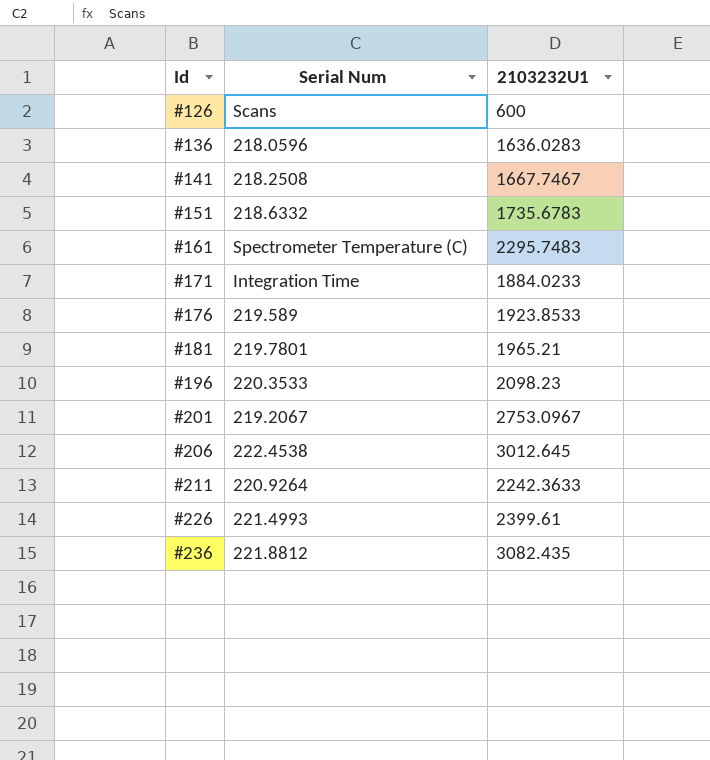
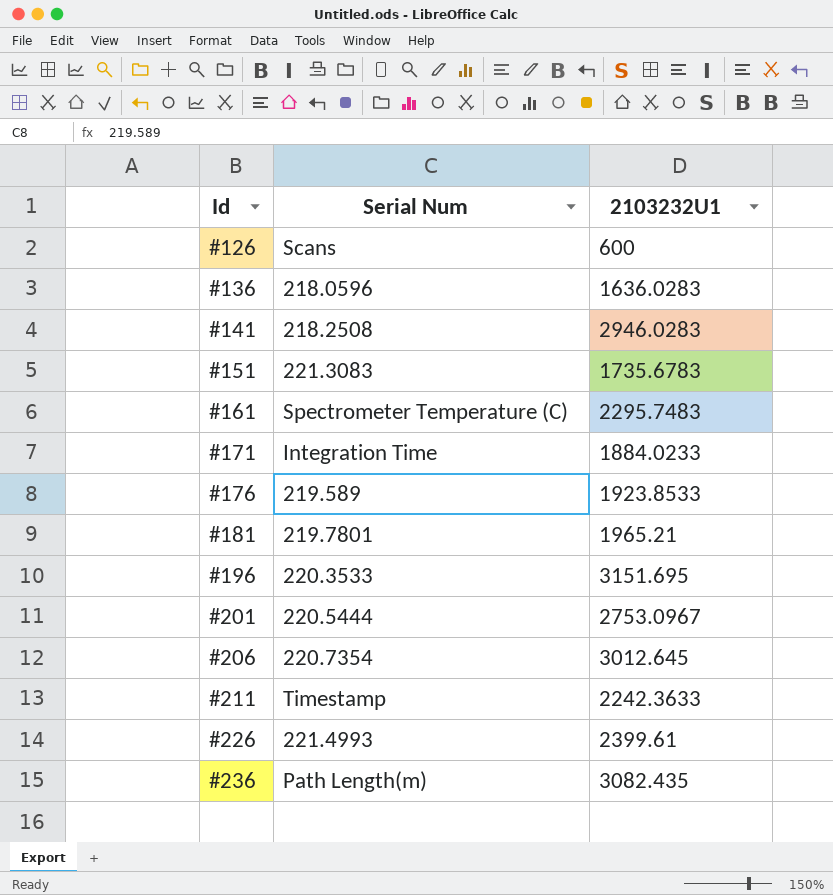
#141 | 2103232U1: 1667.7467 -> 2946.0283
#151 | Serial Num: 218.6332 -> 221.3083
#196 | 2103232U1: 2098.23 -> 3151.695
#201 | Serial Num: 219.2067 -> 220.5444
#206 | Serial Num: 222.4538 -> 220.7354
#211 | Serial Num: 220.9264 -> Timestamp
#236 | Serial Num: 221.8812 -> Path Length(m)

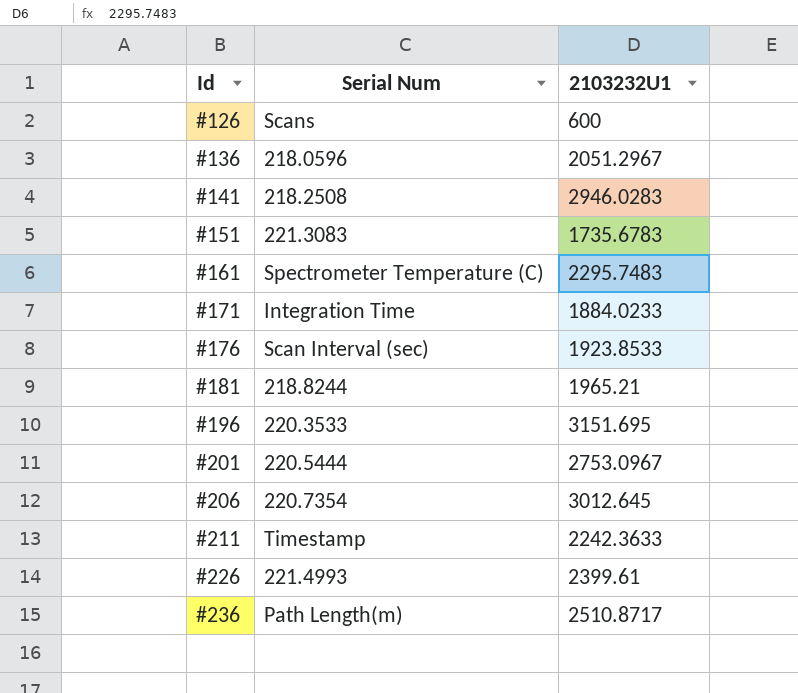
#136 | 2103232U1: 1636.0283 -> 2051.2967
#176 | Serial Num: 219.589 -> Scan Interval (sec)
#181 | Serial Num: 219.7801 -> 218.8244
#236 | 2103232U1: 3082.435 -> 2510.8717

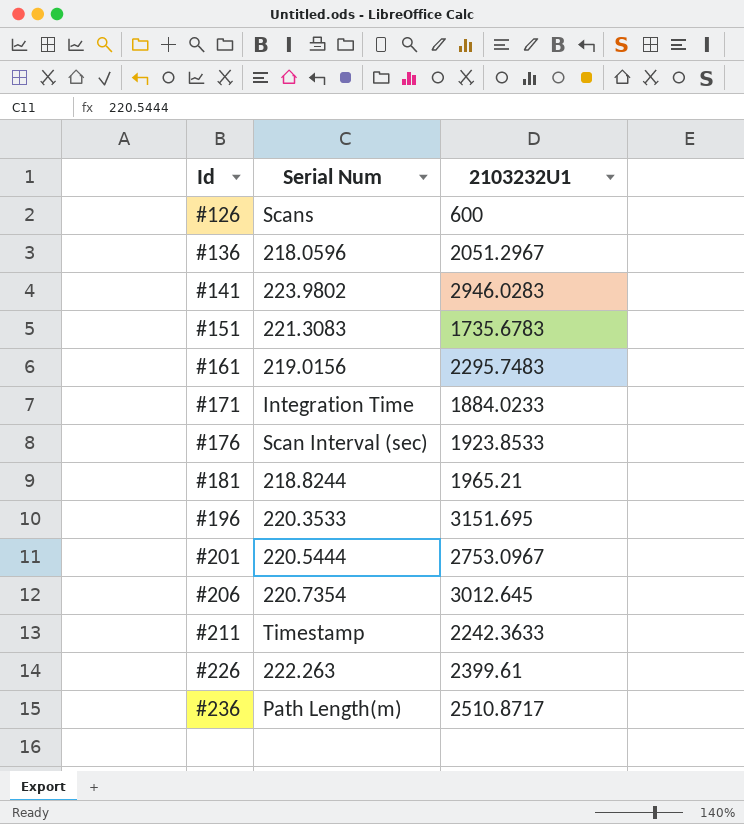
#141 | Serial Num: 218.2508 -> 223.9802
#161 | Serial Num: Spectrometer Temperature (C) -> 219.0156
#226 | Serial Num: 221.4993 -> 222.263

